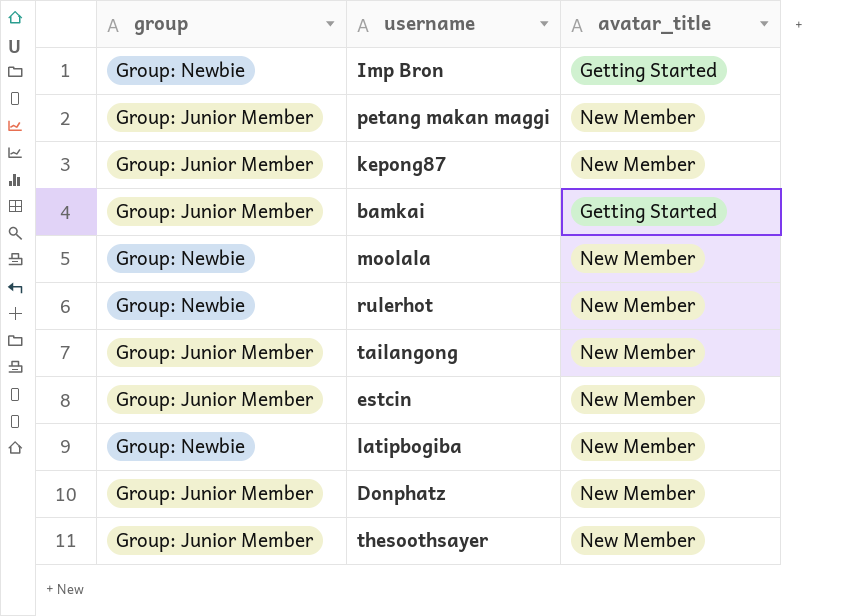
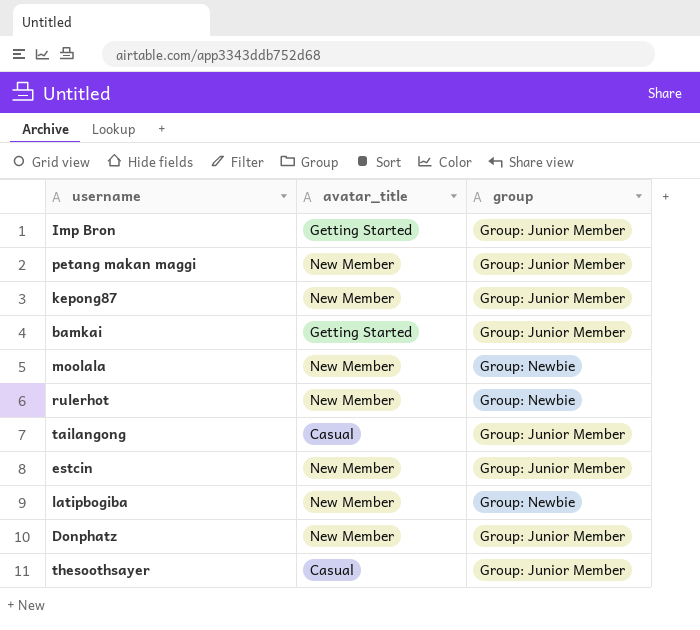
column group | position: 1 -> 3
Imp Bron | group: Group: Newbie -> Group: Junior Member
tailangong | avatar_title: New Member -> Casual
thesoothsayer | avatar_title: New Member -> Casual

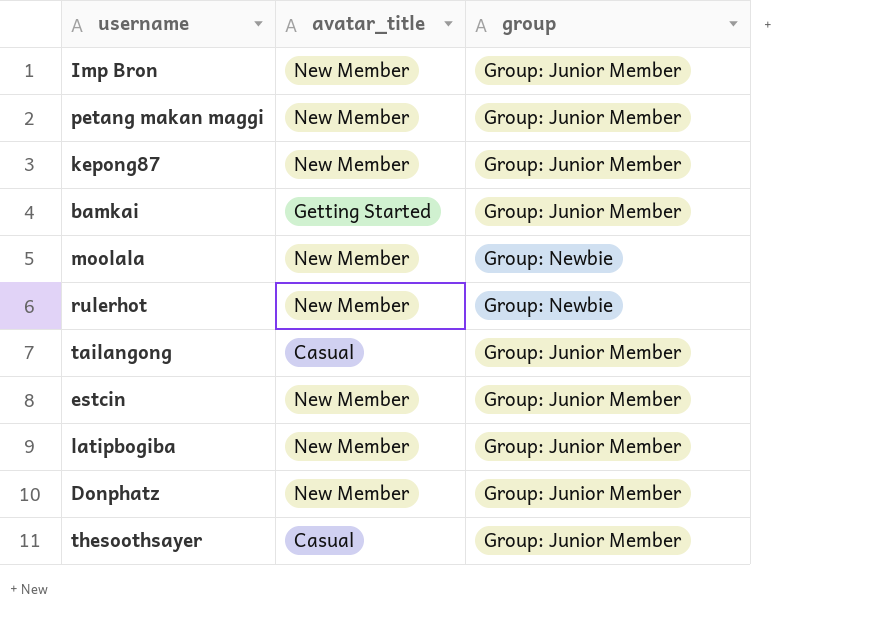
Imp Bron | avatar_title: Getting Started -> New Member
latipbogiba | group: Group: Newbie -> Group: Junior Member

